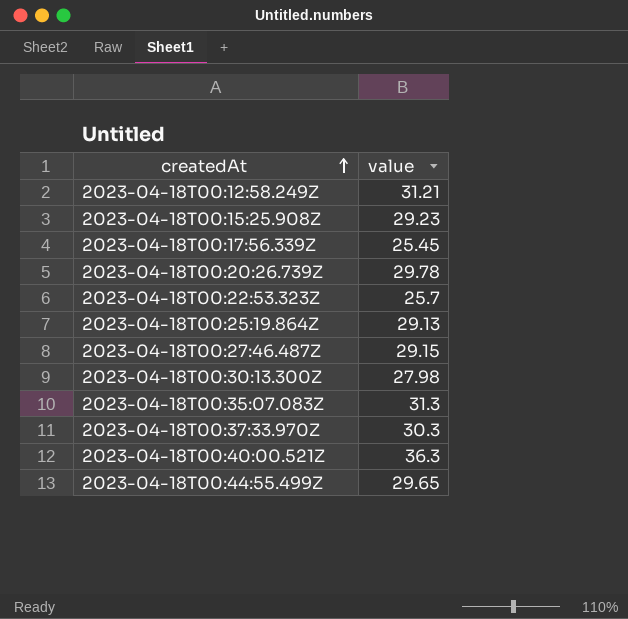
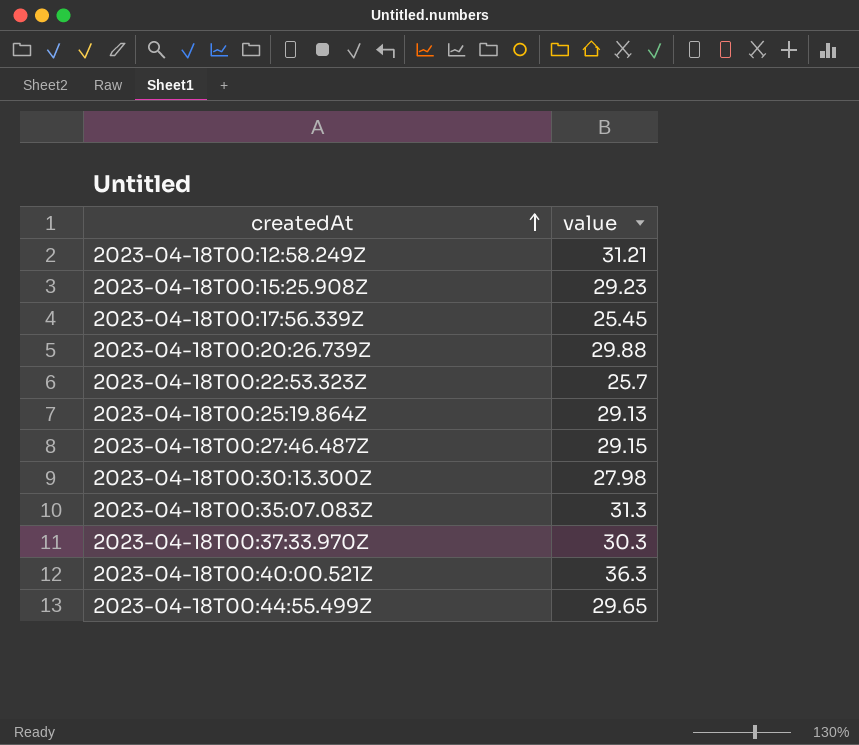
2023-04-18T00:20:26.739Z | value: 29.78 -> 29.88

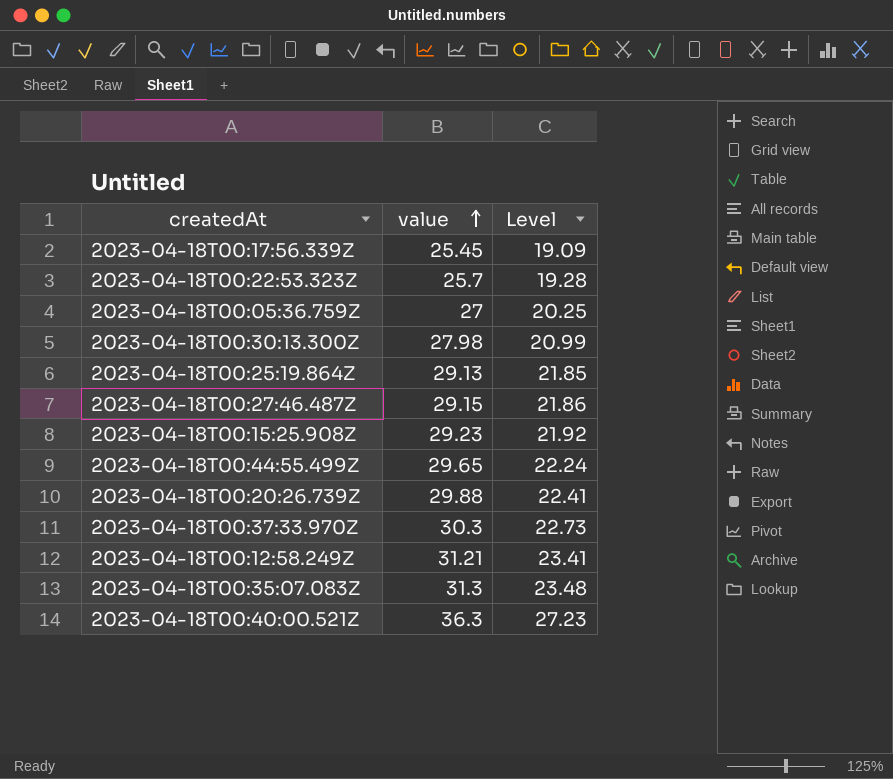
row order: createdAt ascending -> value ascending
column Level | formula: none -> [value] * 0.75
row 2023-04-18T00:05:36.759Z: none -> 27 | 20.25

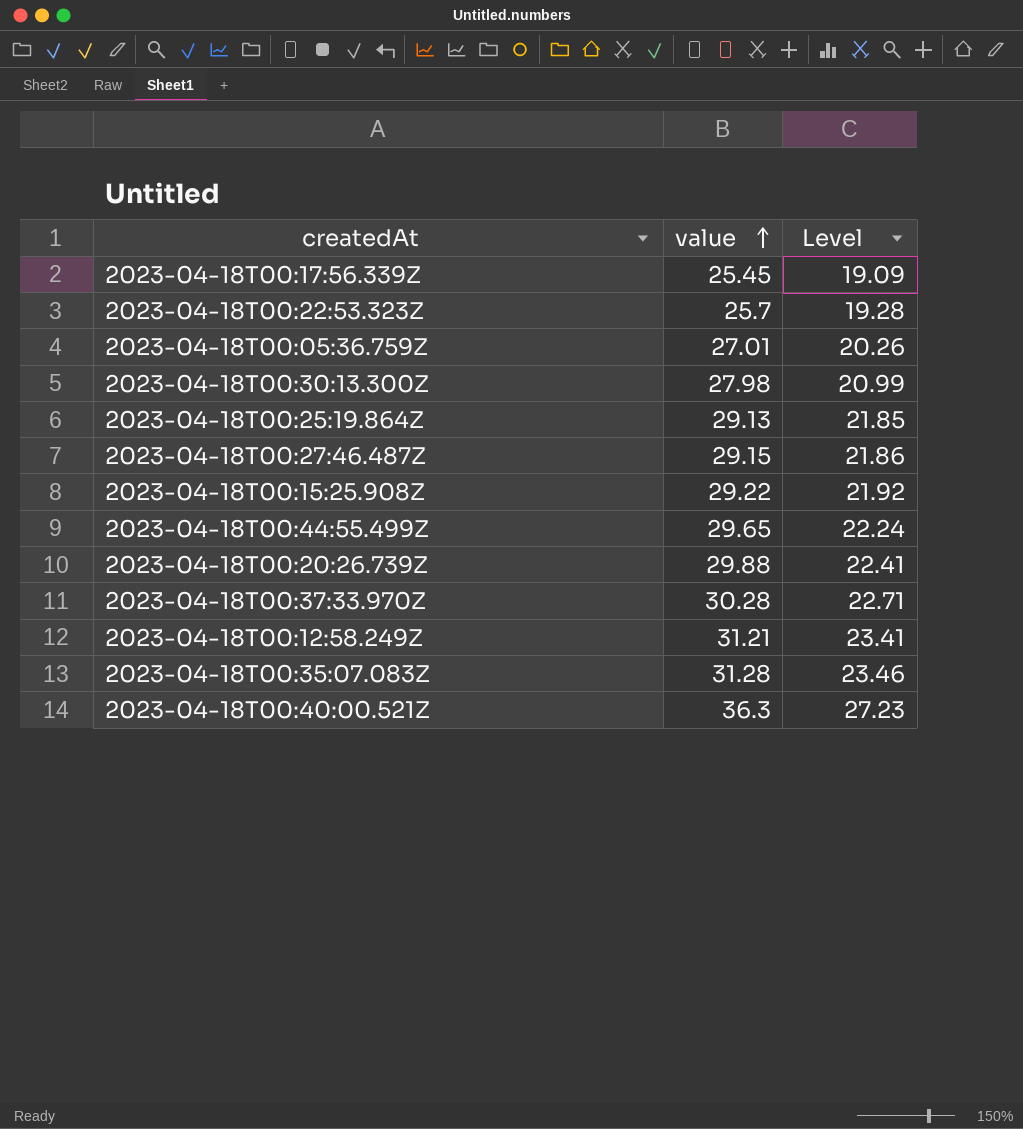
2023-04-18T00:05:36.759Z | value: 27 -> 27.01
2023-04-18T00:05:36.759Z | Level: 20.25 -> 20.26
2023-04-18T00:15:25.908Z | value: 29.23 -> 29.22
2023-04-18T00:37:33.970Z | value: 30.3 -> 30.28
2023-04-18T00:37:33.970Z | Level: 22.73 -> 22.71
2023-04-18T00:35:07.083Z | value: 31.3 -> 31.28
2023-04-18T00:35:07.083Z | Level: 23.48 -> 23.46

